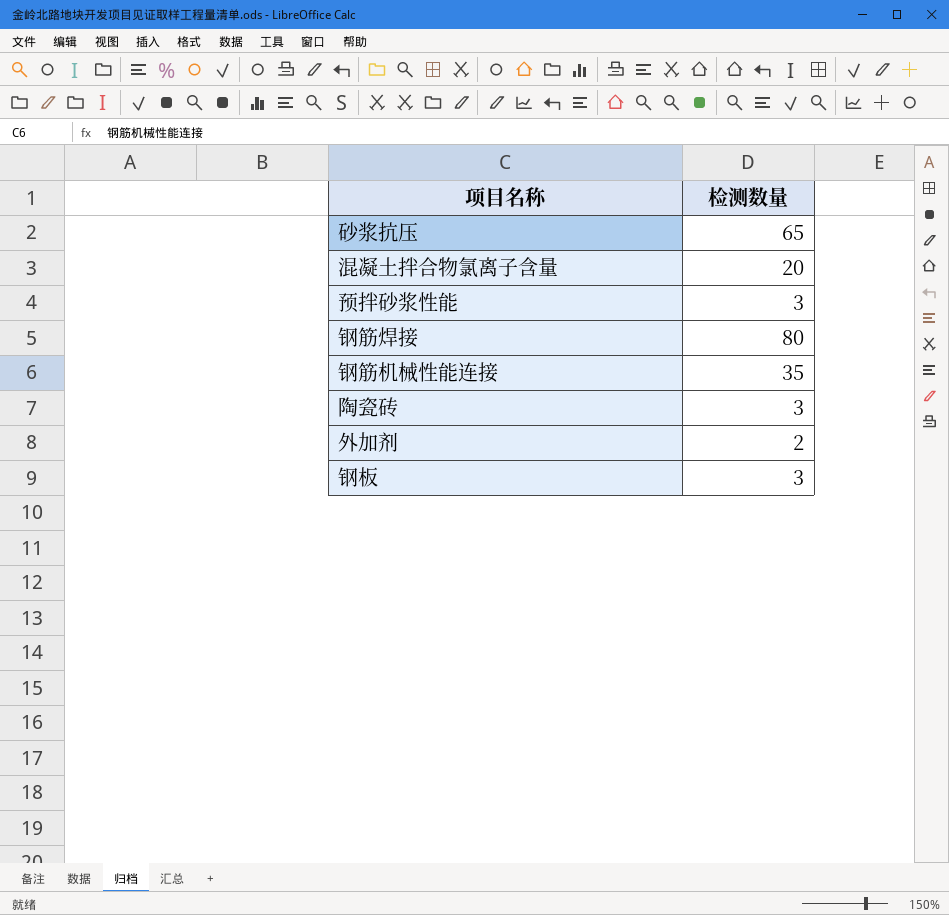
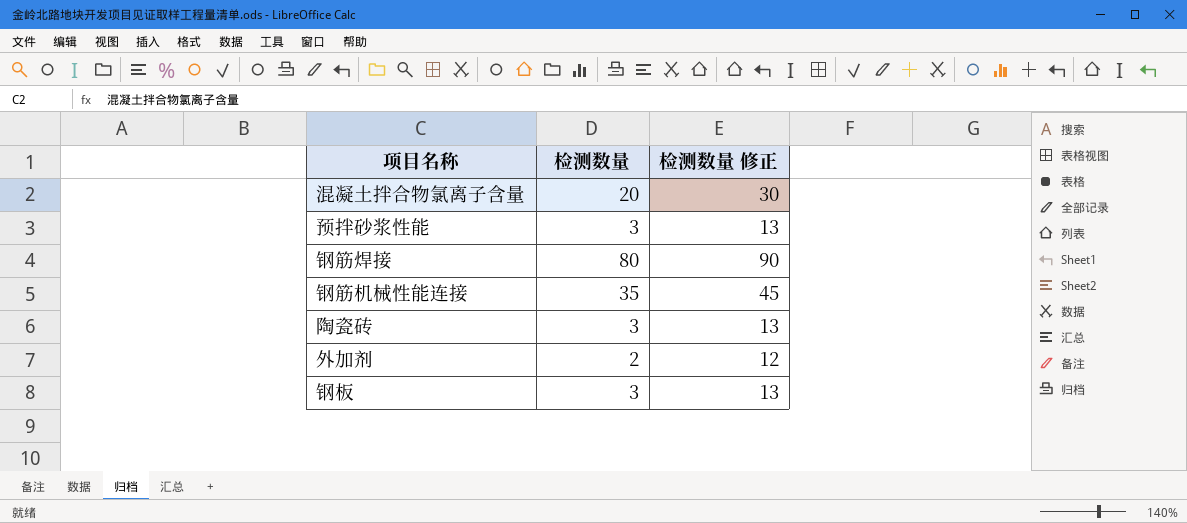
column 检测数量 修正 | formula: none -> [检测数量] + 10
row 砂浆抗压: 65 -> none

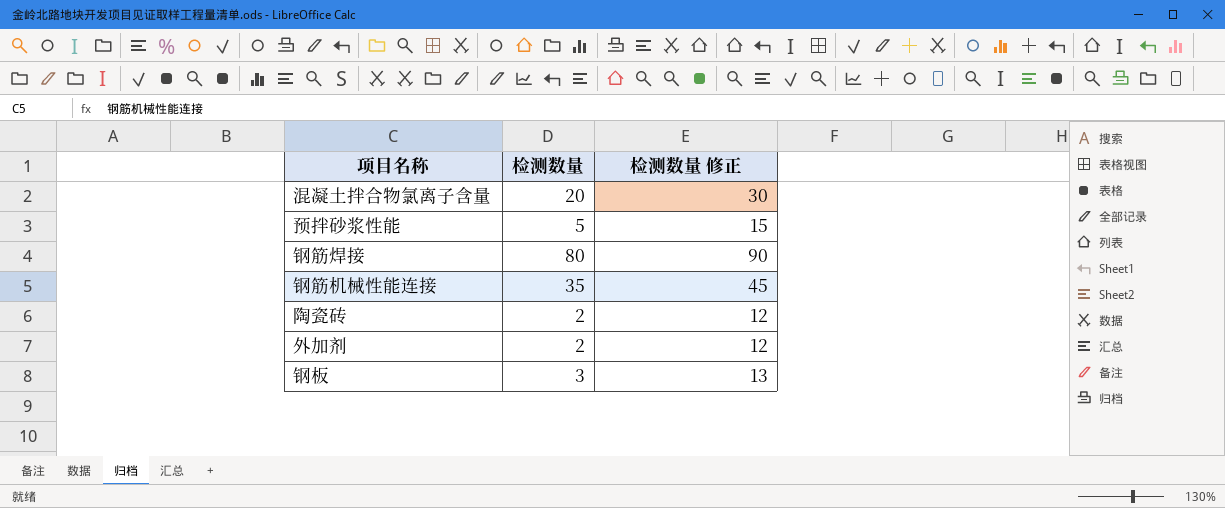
预拌砂浆性能 | 检测数量: 3 -> 5
预拌砂浆性能 | 检测数量 修正: 13 -> 15
陶瓷砖 | 检测数量: 3 -> 2
陶瓷砖 | 检测数量 修正: 13 -> 12

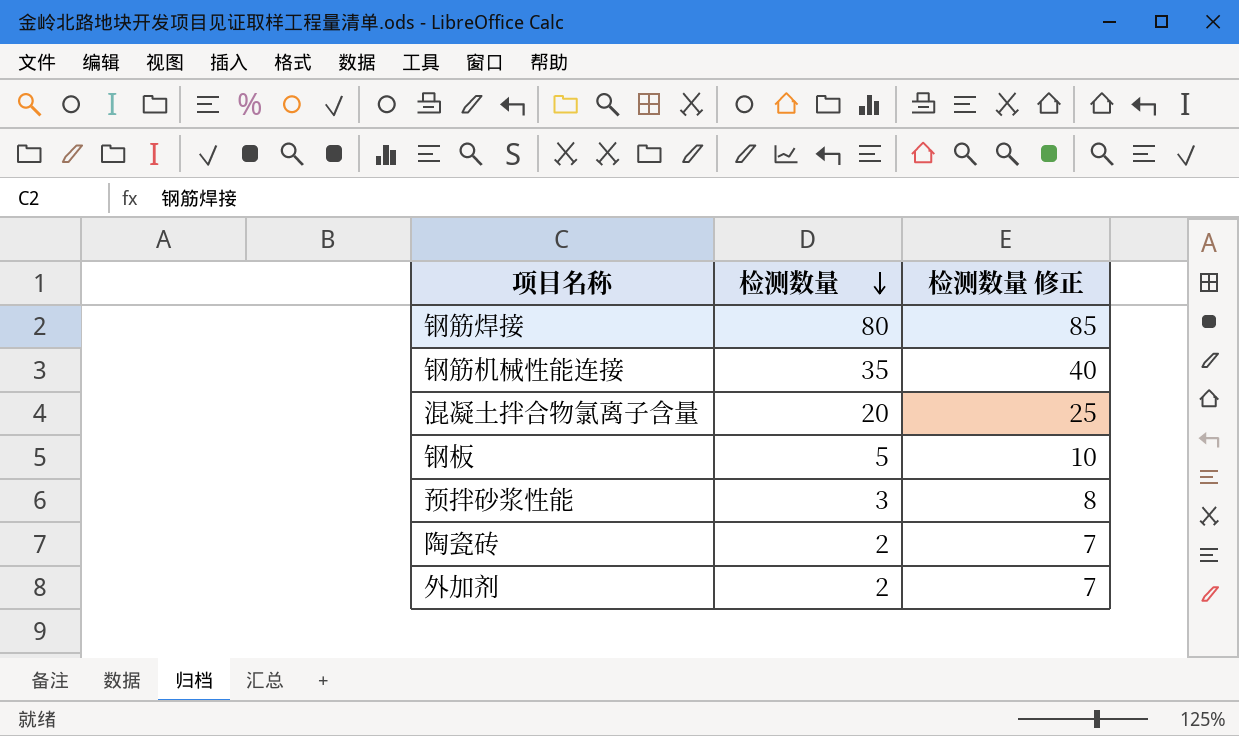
row order: none -> 检测数量 descending
column 检测数量 修正 | formula: [检测数量] + 10 -> [检测数量] + 5
钢板 | 检测数量: 3 -> 5
预拌砂浆性能 | 检测数量: 5 -> 3

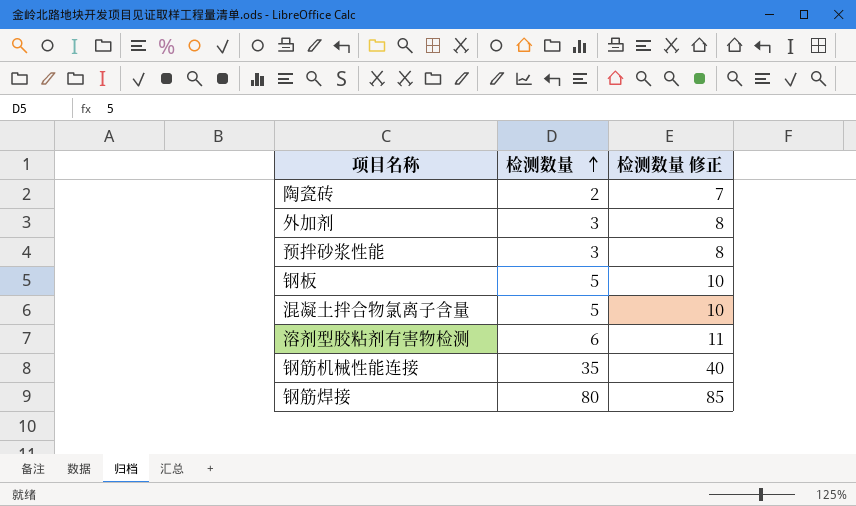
row order: 检测数量 descending -> 检测数量 ascending
外加剂 | 检测数量: 2 -> 3
外加剂 | 检测数量 修正: 7 -> 8
混凝土拌合物氯离子含量 | 检测数量: 20 -> 5
混凝土拌合物氯离子含量 | 检测数量 修正: 25 -> 10
row 溶剂型胶粘剂有害物检测: none -> 6 | 11

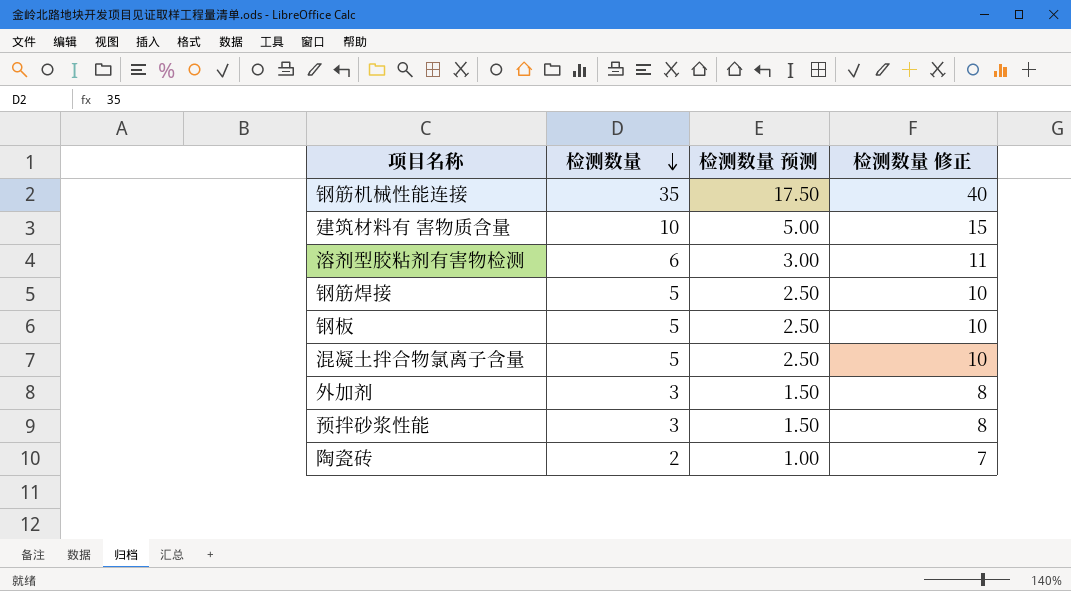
row order: 检测数量 ascending -> 检测数量 descending
column 检测数量 预测 | formula: none -> [检测数量] * 0.5
row 建筑材料有 害物质含量: none -> 10 | 5.00 | 15
钢筋焊接 | 检测数量: 80 -> 5
钢筋焊接 | 检测数量 修正: 85 -> 10

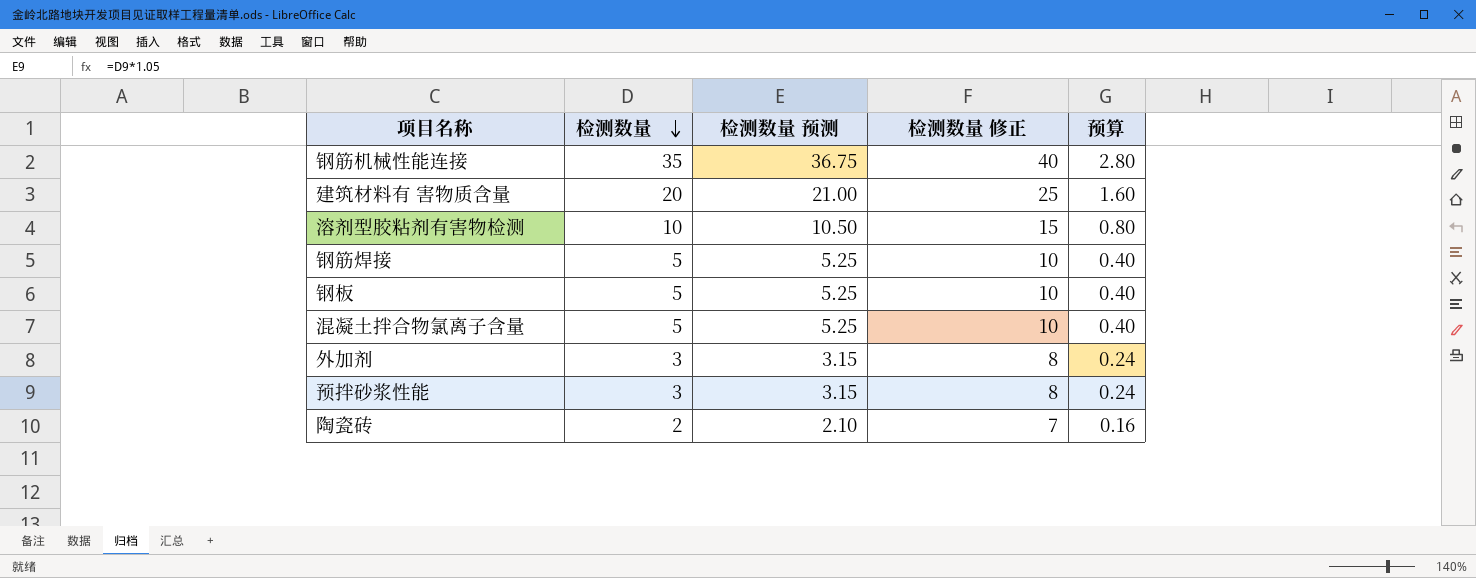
column 检测数量 预测 | formula: [检测数量] * 0.5 -> [检测数量] * 1.05
column 预算 | formula: none -> [检测数量] * 0.08
建筑材料有 害物质含量 | 检测数量: 10 -> 20
建筑材料有 害物质含量 | 检测数量 修正: 15 -> 25
溶剂型胶粘剂有害物检测 | 检测数量: 6 -> 10
溶剂型胶粘剂有害物检测 | 检测数量 修正: 11 -> 15

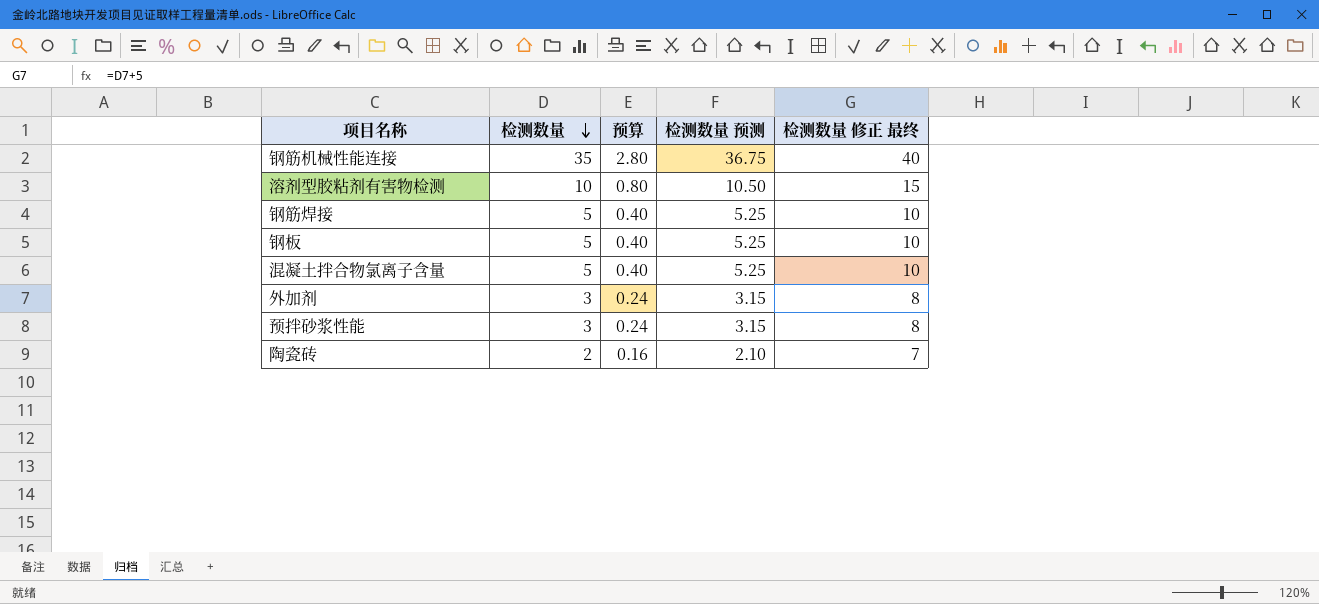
column 预算 | position: 5 -> 3
column name: 检测数量 修正 -> 检测数量 修正 最终
row 建筑材料有 害物质含量: 20 | 21.00 | 25 | 1.60 -> none

